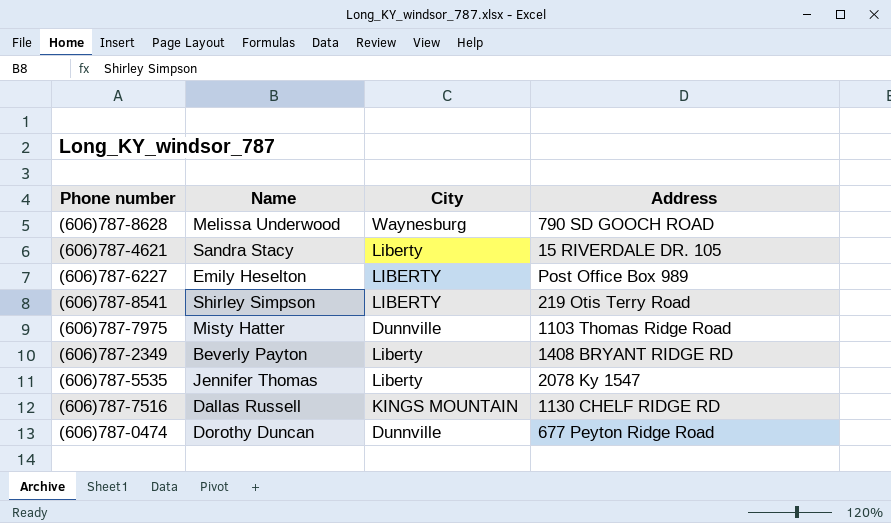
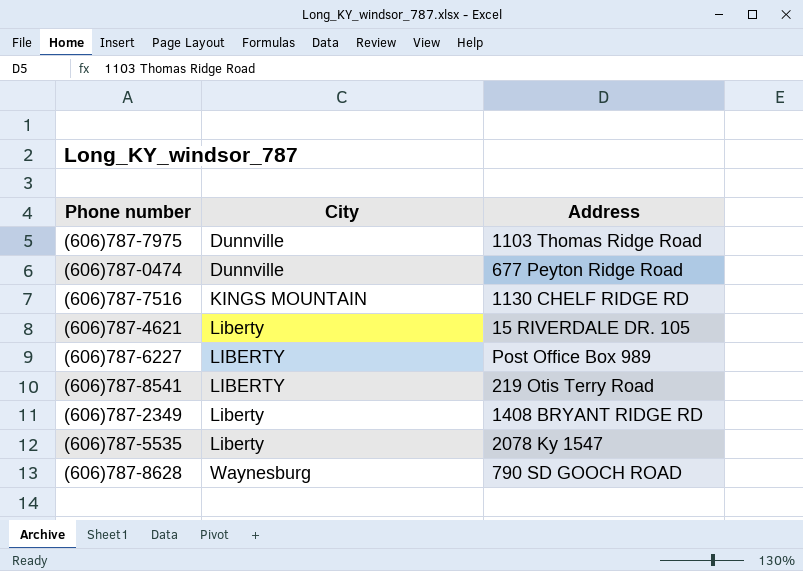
row order: none -> City ascending
column Name | position: 2 -> none

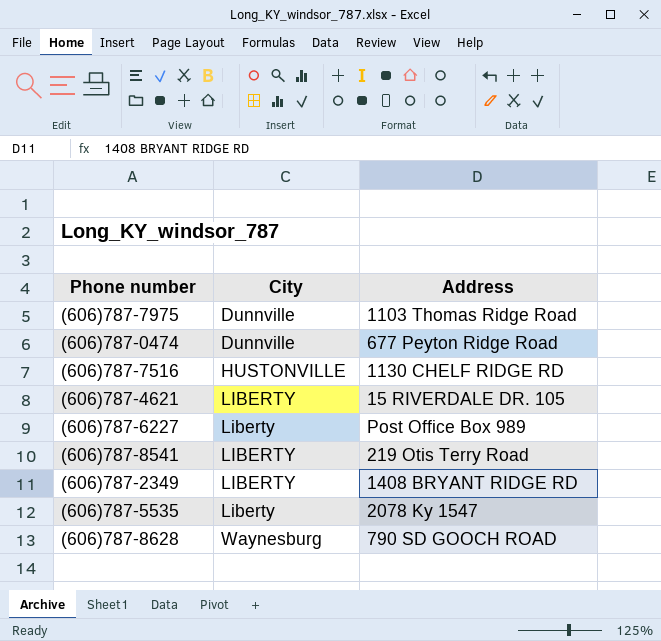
(606)787-7516 | City: KINGS MOUNTAIN -> HUSTONVILLE
(606)787-4621 | City: Liberty -> LIBERTY
(606)787-6227 | City: LIBERTY -> Liberty
(606)787-2349 | City: Liberty -> LIBERTY

